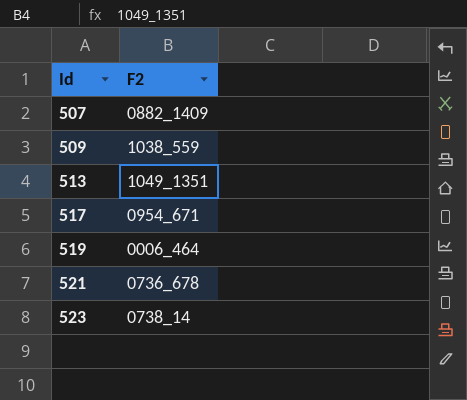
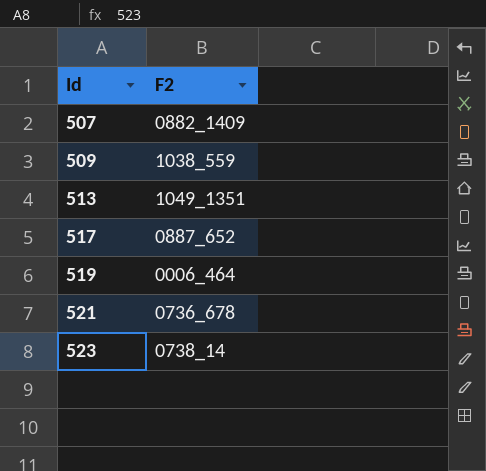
517 | F2: 0954_671 -> 0887_652

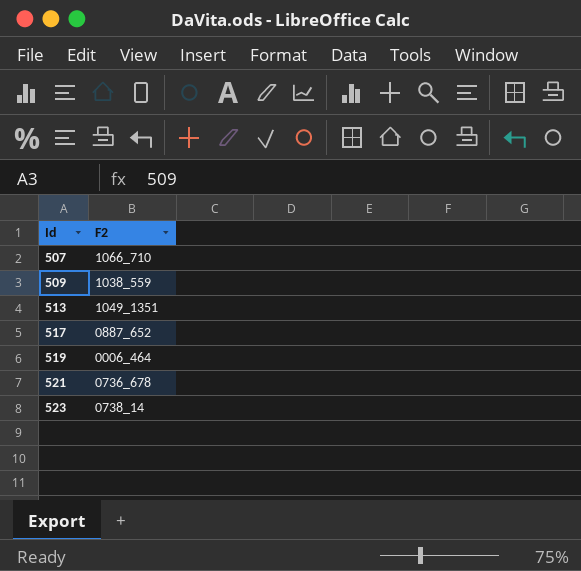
507 | F2: 0882_1409 -> 1066_710

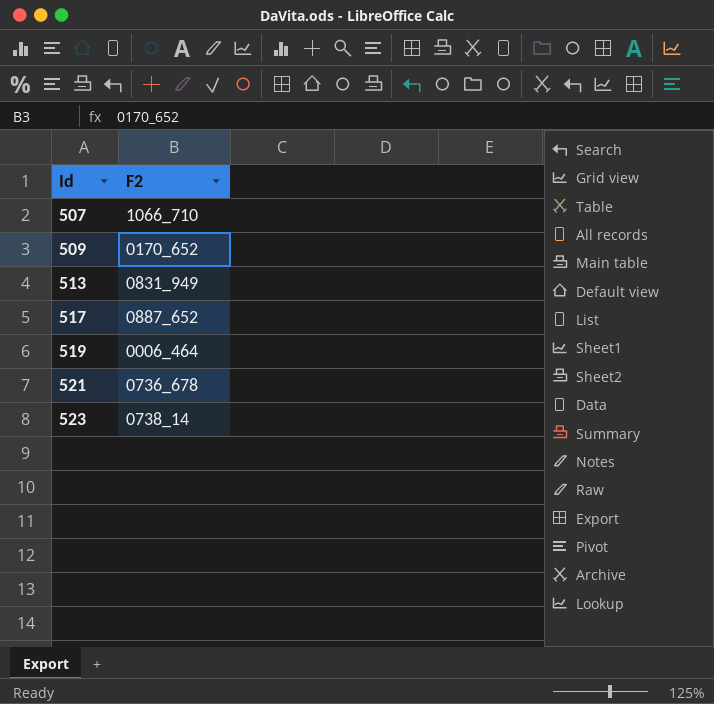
509 | F2: 1038_559 -> 0170_652
513 | F2: 1049_1351 -> 0831_949

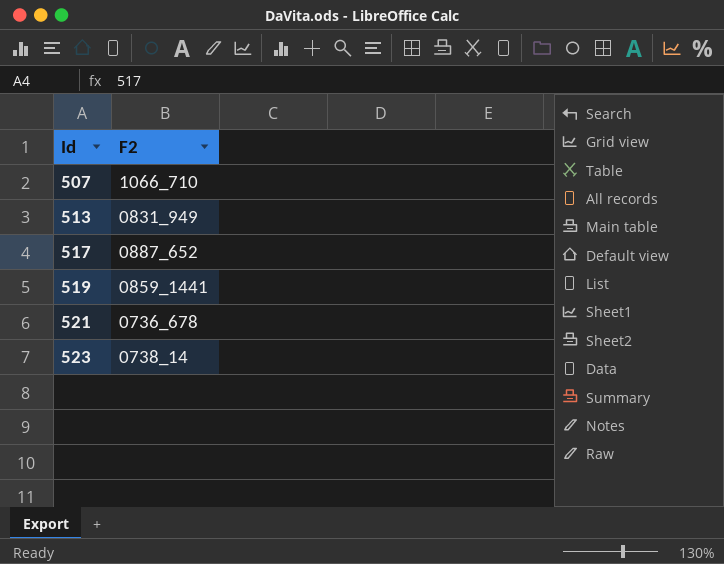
row 509: 0170_652 -> none
519 | F2: 0006_464 -> 0859_1441

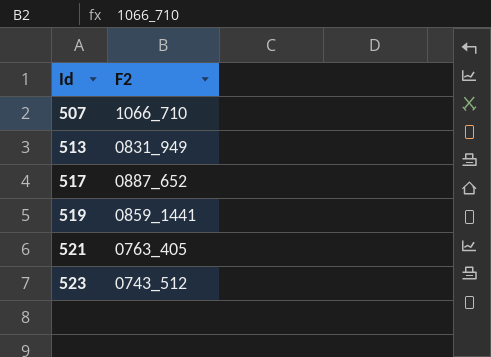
521 | F2: 0736_678 -> 0763_405
523 | F2: 0738_14 -> 0743_512

